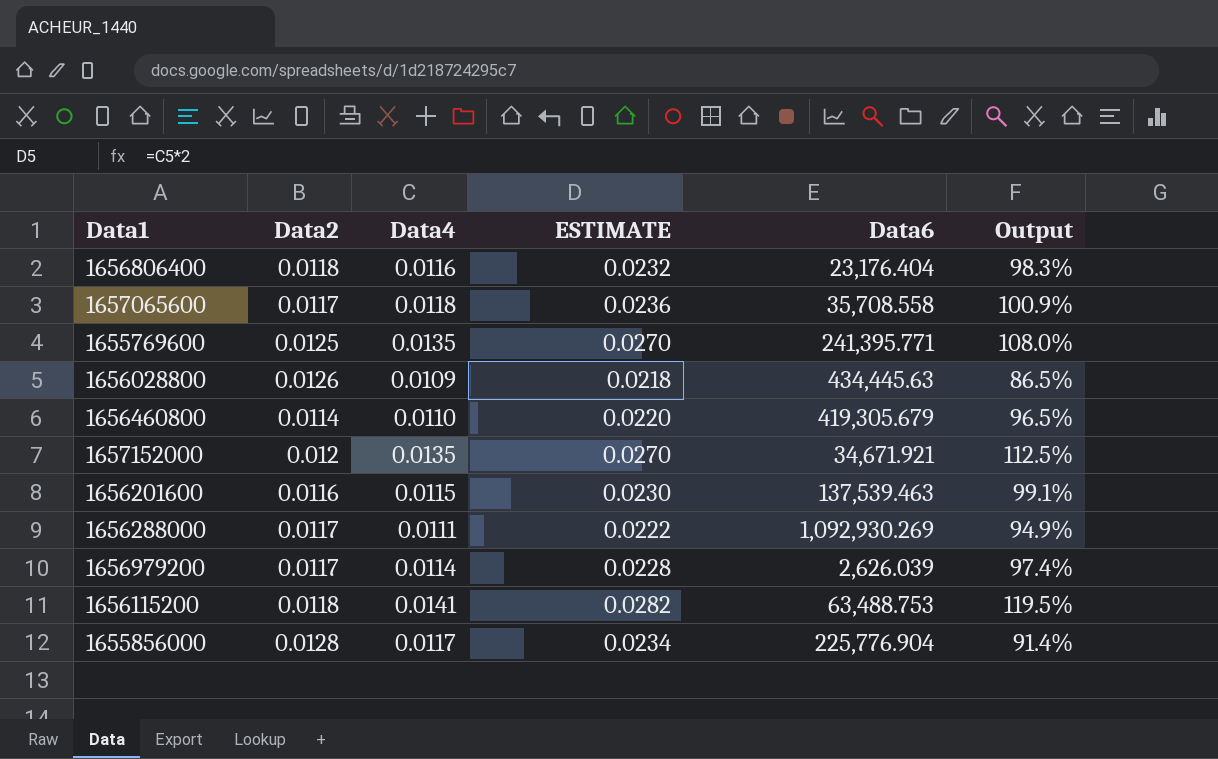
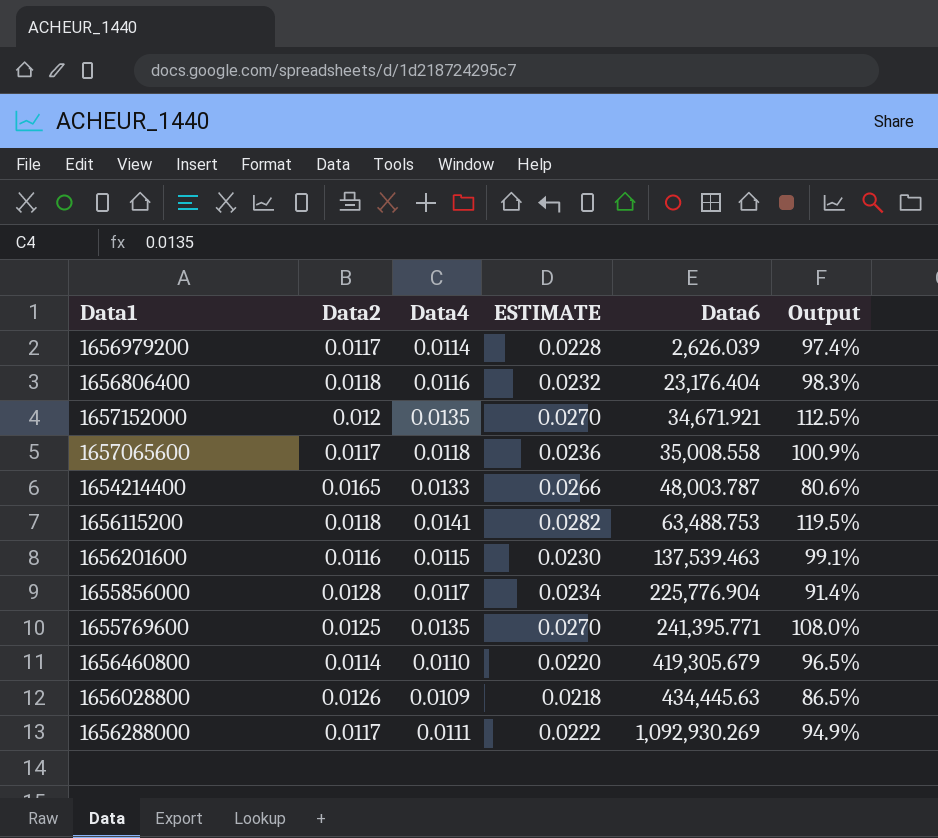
row order: none -> Data6 ascending
1657065600 | Data6: 35,708.558 -> 35,008.558
row 1654214400: none -> 0.0165 | 0.0133 | 0.0266 | 48,003.787 | 80.6%

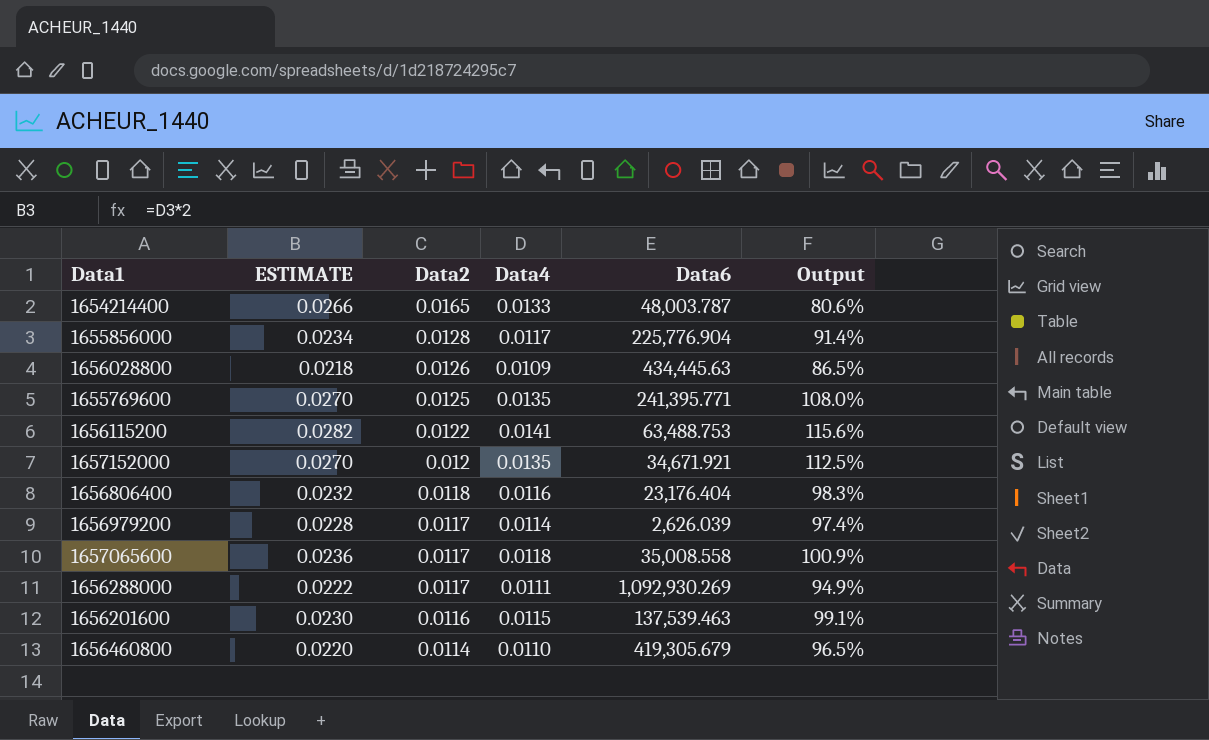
row order: Data6 ascending -> Data2 descending
column ESTIMATE | position: 4 -> 2
1656115200 | Data2: 0.0118 -> 0.0122
1656115200 | Output: 119.5% -> 115.6%

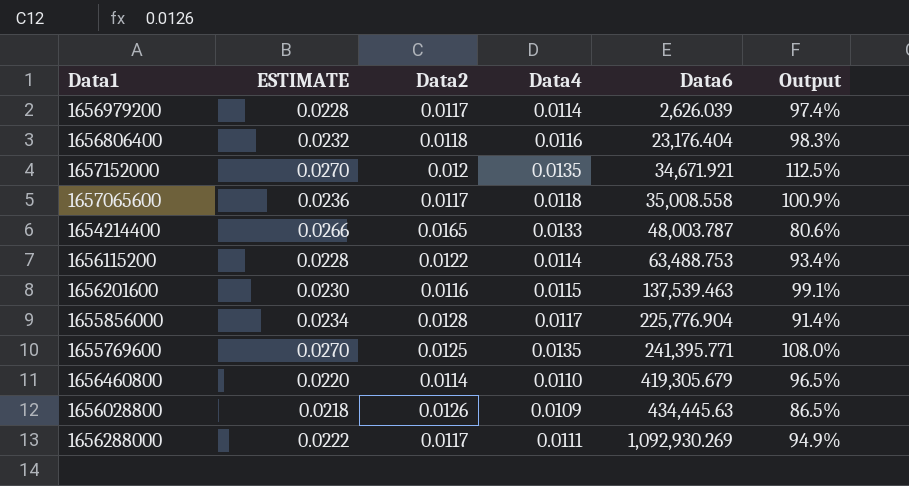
row order: Data2 descending -> Data6 ascending
1656115200 | ESTIMATE: 0.0282 -> 0.0228
1656115200 | Data4: 0.0141 -> 0.0114
1656115200 | Output: 115.6% -> 93.4%

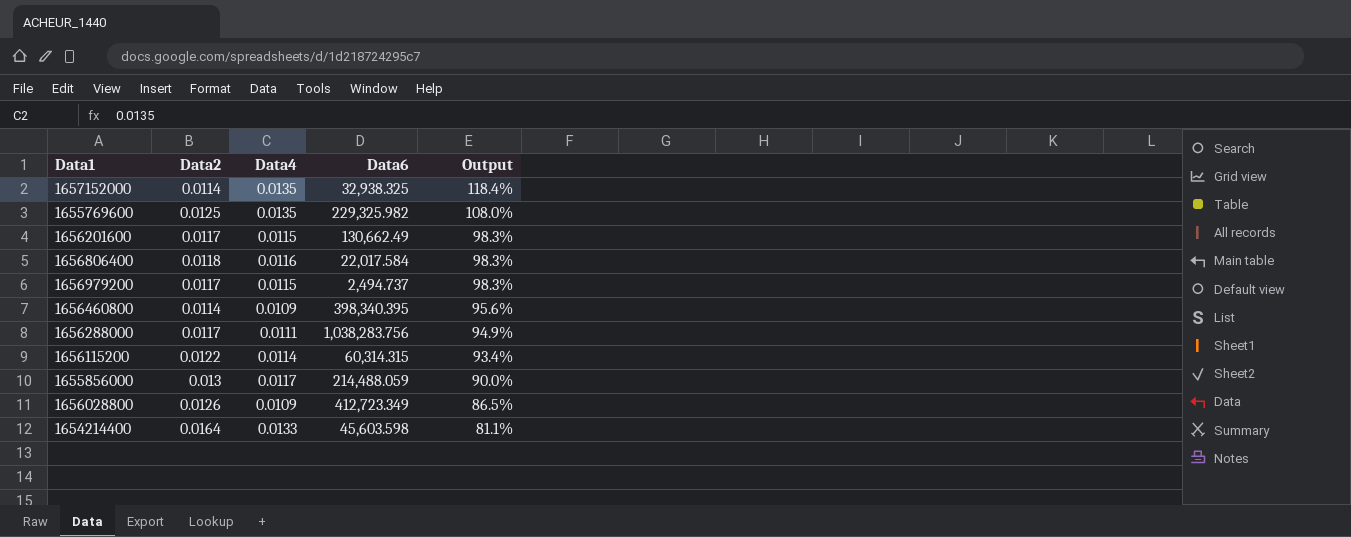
row order: Data6 ascending -> Output descending
column ESTIMATE | formula: [Data4] * 2 -> none
row 1657065600: 0.0236 | 0.0117 | 0.0118 | 35,008.558 | 100.9% -> none
1657152000 | Data2: 0.012 -> 0.0114
1657152000 | Data6: 34,671.921 -> 32,938.325
1657152000 | Output: 112.5% -> 118.4%
1655769600 | Data6: 241,395.771 -> 229,325.982
1656201600 | Data2: 0.0116 -> 0.0117
1656201600 | Data6: 137,539.463 -> 130,662.49
1656201600 | Output: 99.1% -> 98.3%
1656806400 | Data6: 23,176.404 -> 22,017.584
1656979200 | Data4: 0.0114 -> 0.0115
1656979200 | Data6: 2,626.039 -> 2,494.737
1656979200 | Output: 97.4% -> 98.3%
1656460800 | Data4: 0.0110 -> 0.0109
1656460800 | Data6: 419,305.679 -> 398,340.395
1656460800 | Output: 96.5% -> 95.6%
1656288000 | Data6: 1,092,930.269 -> 1,038,283.756
1656115200 | Data6: 63,488.753 -> 60,314.315
1655856000 | Data2: 0.0128 -> 0.013
1655856000 | Data6: 225,776.904 -> 214,488.059
1655856000 | Output: 91.4% -> 90.0%
1656028800 | Data6: 434,445.63 -> 412,723.349
1654214400 | Data2: 0.0165 -> 0.0164
1654214400 | Data6: 48,003.787 -> 45,603.598
1654214400 | Output: 80.6% -> 81.1%

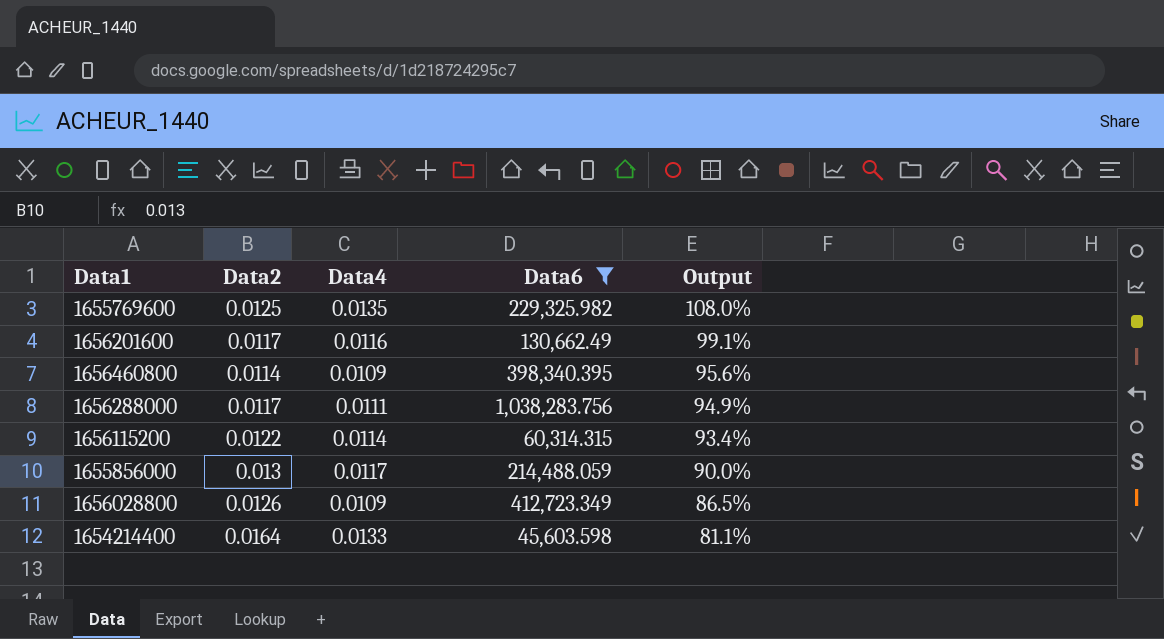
filter: none -> Data6 >= 45,603.598
1656201600 | Data4: 0.0115 -> 0.0116
1656201600 | Output: 98.3% -> 99.1%

